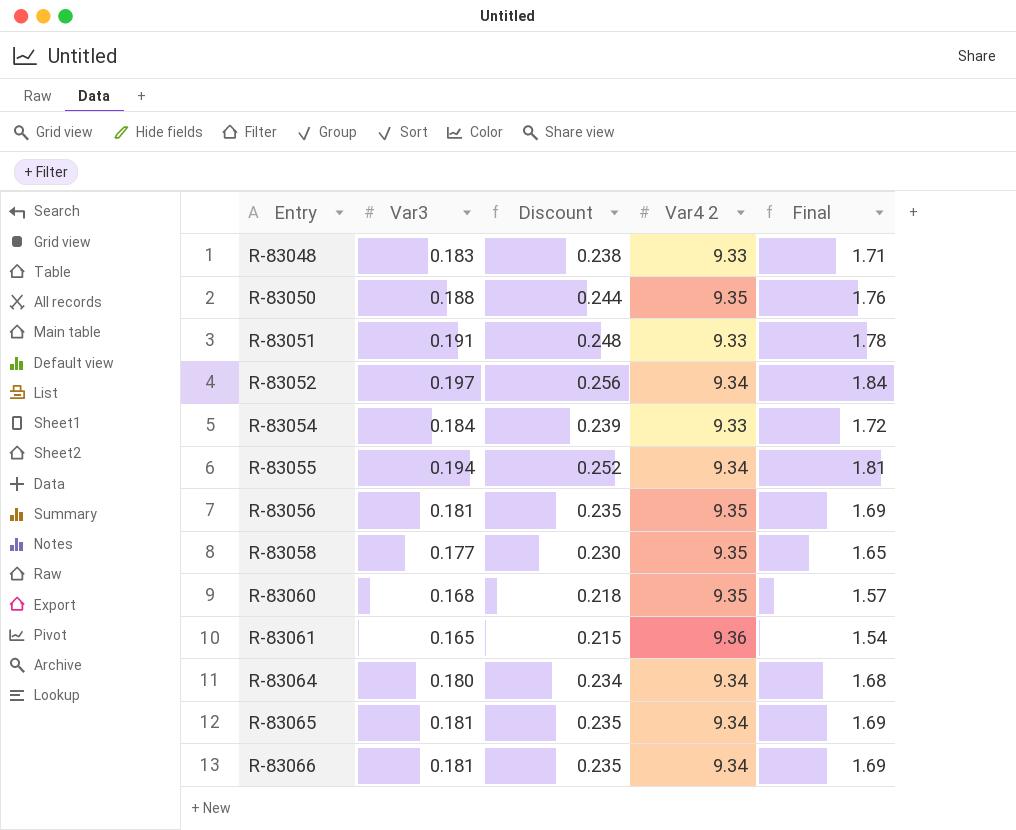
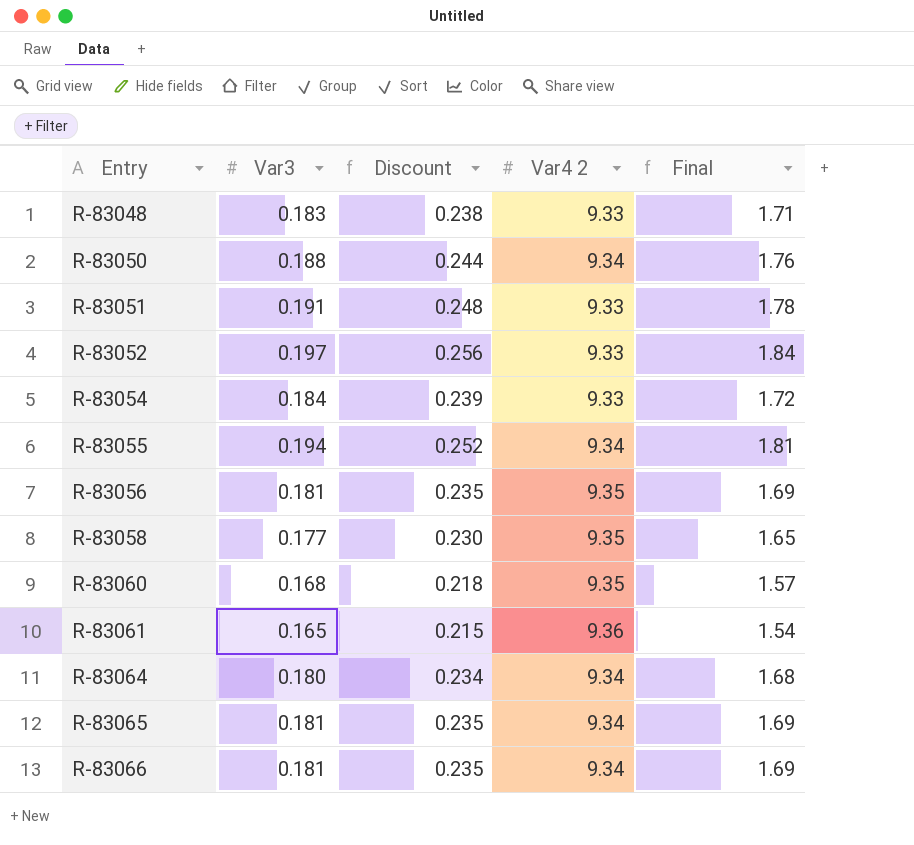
R-83050 | Var4 2: 9.35 -> 9.34
R-83052 | Var4 2: 9.34 -> 9.33

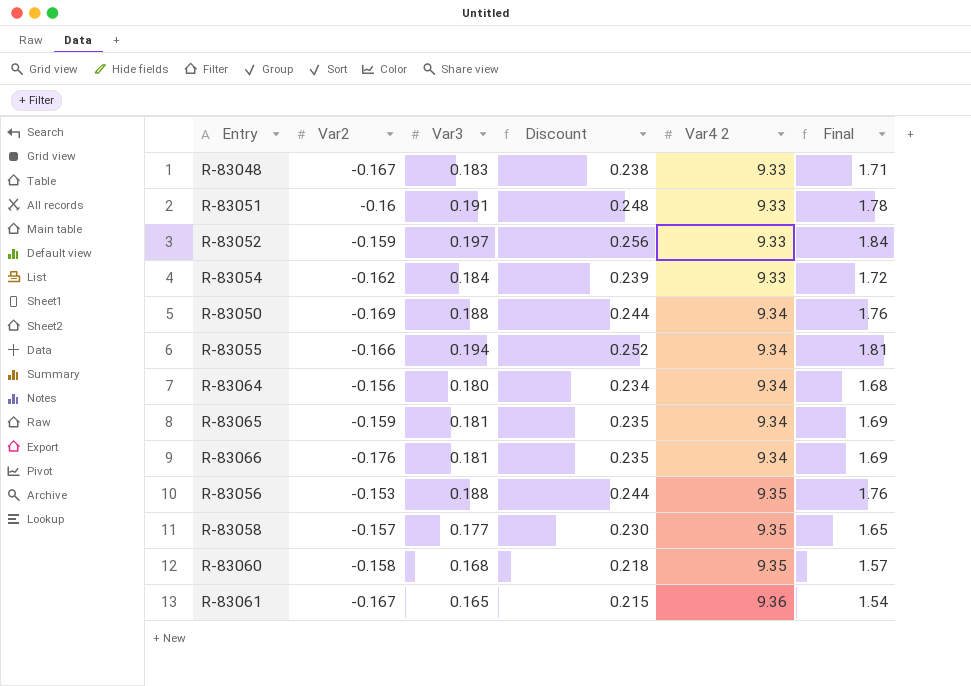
row order: Entry ascending -> Var4 2 ascending
column Var2 | position: none -> 2
R-83056 | Var3: 0.181 -> 0.188
R-83056 | Discount: 0.235 -> 0.244
R-83056 | Final: 1.69 -> 1.76

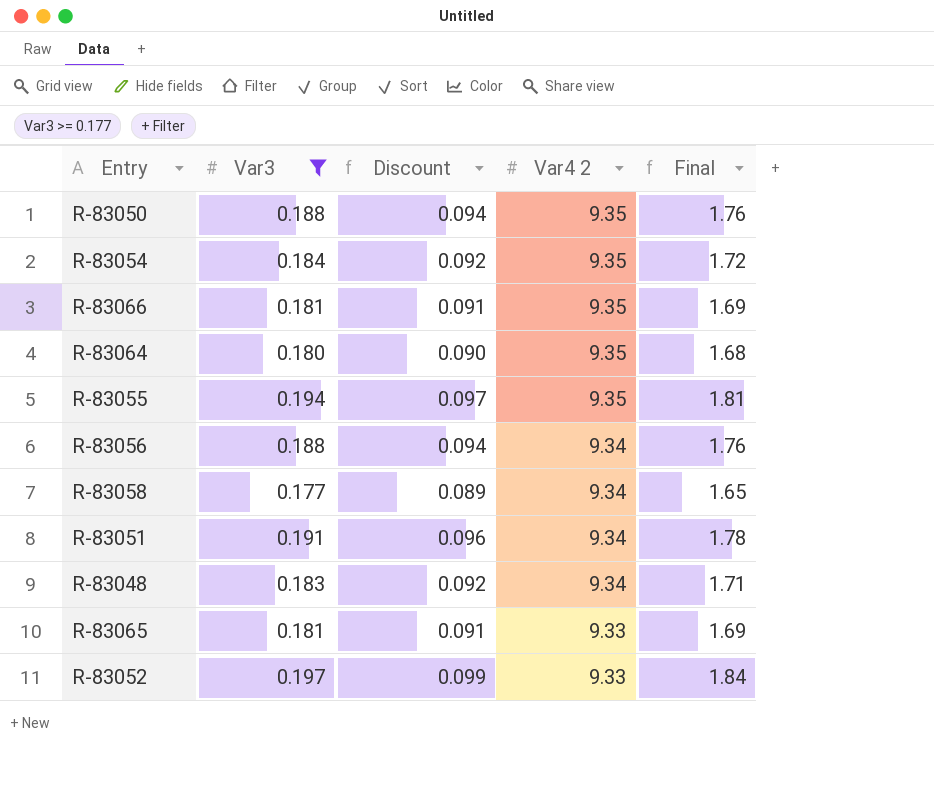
filter: none -> Var3 >= 0.177
row order: Var4 2 ascending -> Var4 2 descending
column Var2 | position: 2 -> none
column Discount | formula: [Var3] * 1.3 -> [Var3] * 0.5
R-83050 | Var4 2: 9.34 -> 9.35
R-83054 | Var4 2: 9.33 -> 9.35
R-83066 | Var4 2: 9.34 -> 9.35
R-83064 | Var4 2: 9.34 -> 9.35
R-83055 | Var4 2: 9.34 -> 9.35
R-83056 | Var4 2: 9.35 -> 9.34
R-83058 | Var4 2: 9.35 -> 9.34
R-83051 | Var4 2: 9.33 -> 9.34
R-83048 | Var4 2: 9.33 -> 9.34
R-83065 | Var4 2: 9.34 -> 9.33

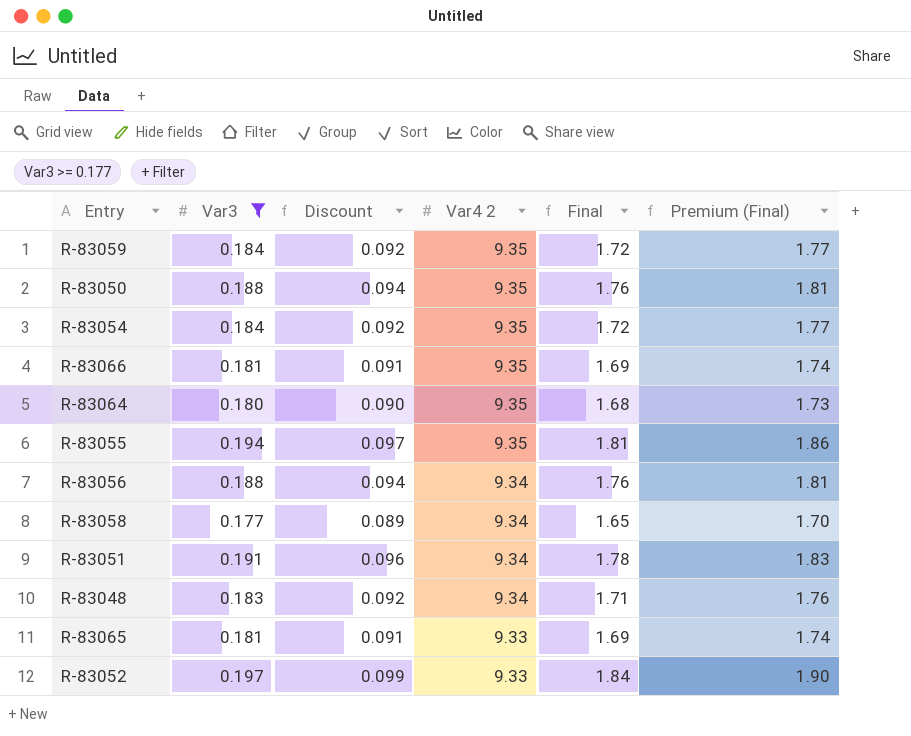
column Premium (Final) | formula: none -> [Final] * 1.03
row R-83059: none -> 0.184 | 0.092 | 9.35 | 1.72 | 1.77

